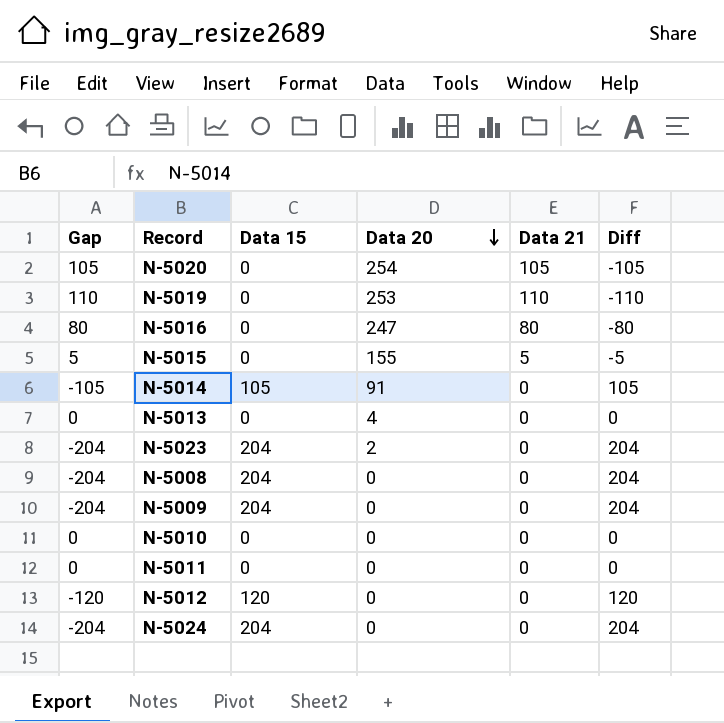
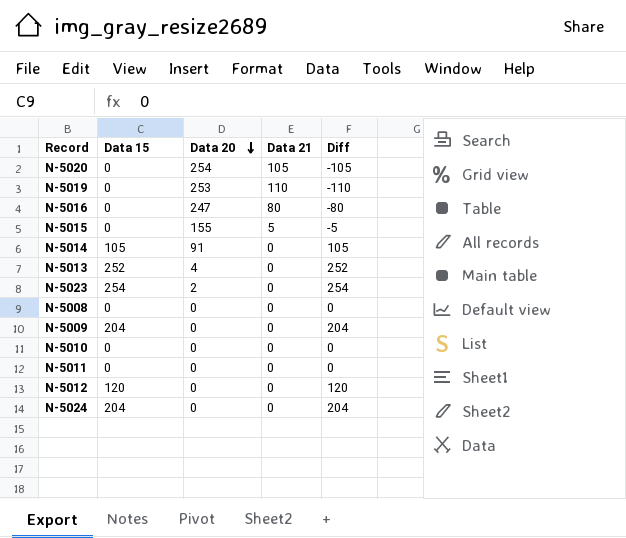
column Gap | formula: [Data 21] - [Data 15] -> none
N-5013 | Data 15: 0 -> 252
N-5013 | Diff: 0 -> 252
N-5023 | Data 15: 204 -> 254
N-5023 | Diff: 204 -> 254
N-5008 | Data 15: 204 -> 0
N-5008 | Diff: 204 -> 0

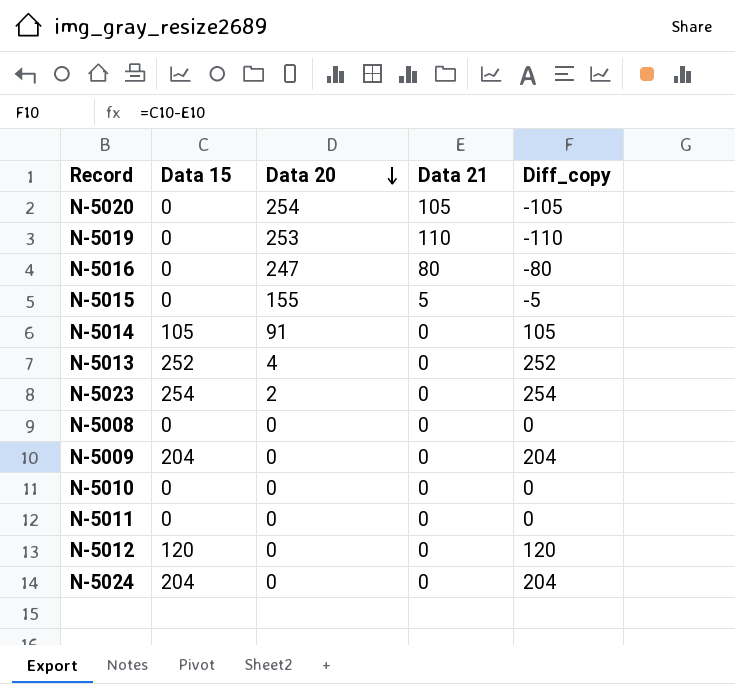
column name: Diff -> Diff_copy

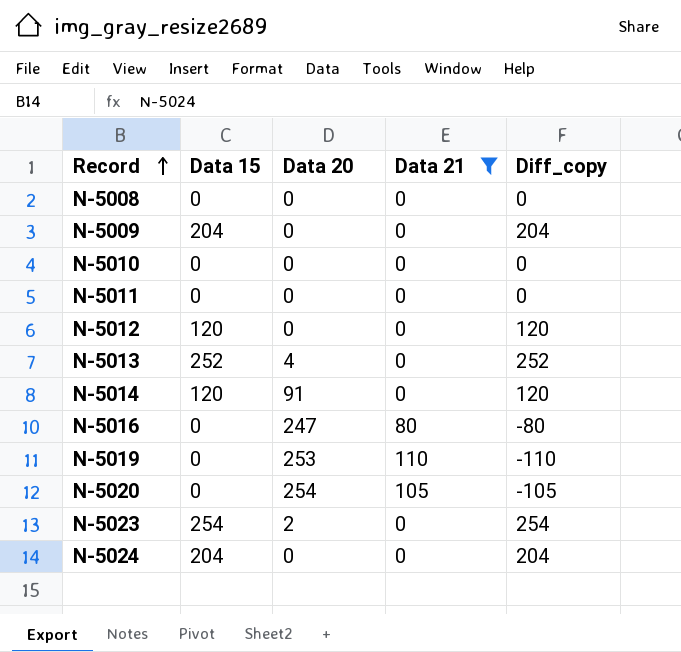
filter: none -> Data 21 != 5
row order: Data 20 descending -> Record ascending
N-5014 | Data 15: 105 -> 120
N-5014 | Diff_copy: 105 -> 120

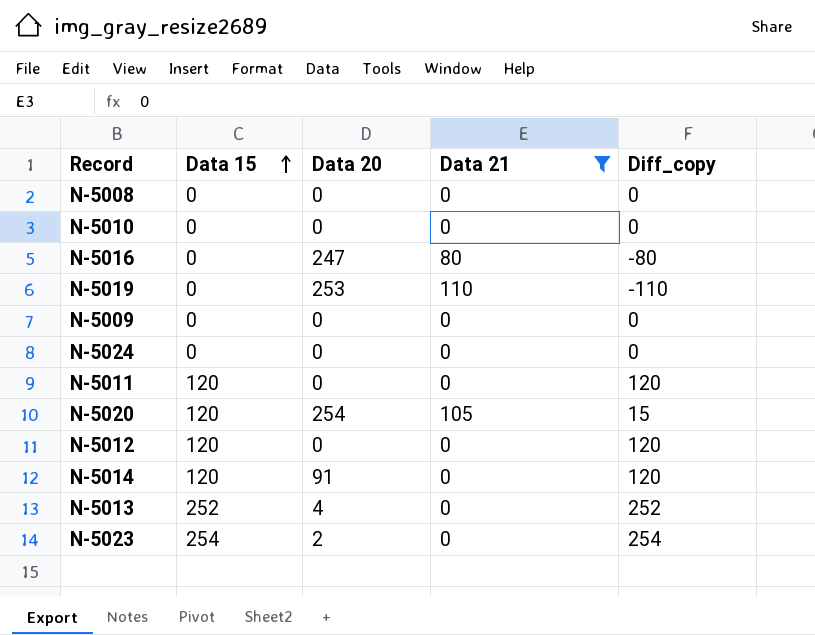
row order: Record ascending -> Data 15 ascending
N-5009 | Data 15: 204 -> 0
N-5009 | Diff_copy: 204 -> 0
N-5024 | Data 15: 204 -> 0
N-5024 | Diff_copy: 204 -> 0
N-5011 | Data 15: 0 -> 120
N-5011 | Diff_copy: 0 -> 120
N-5020 | Data 15: 0 -> 120
N-5020 | Diff_copy: -105 -> 15

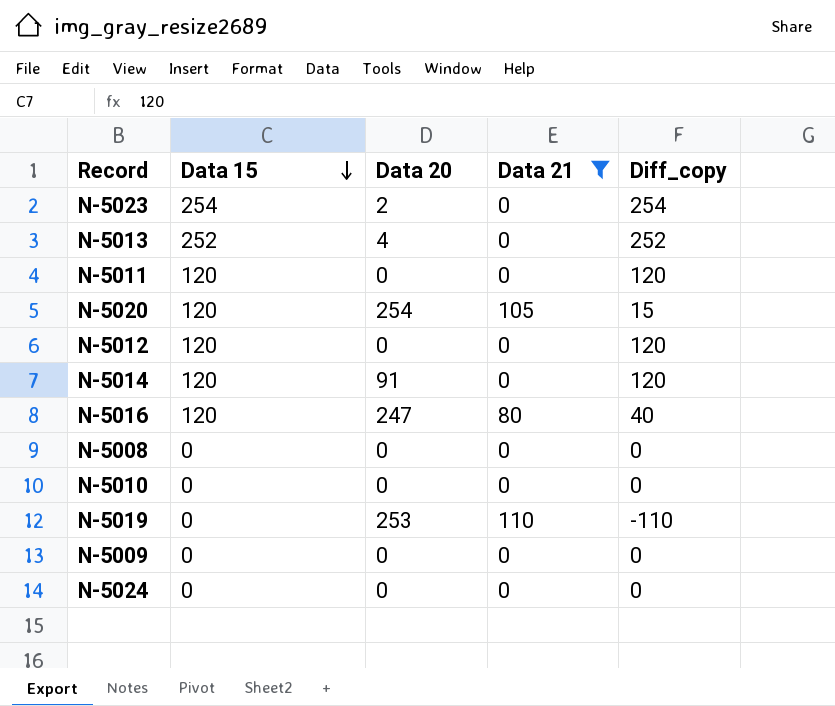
row order: Data 15 ascending -> Data 15 descending
N-5016 | Data 15: 0 -> 120
N-5016 | Diff_copy: -80 -> 40

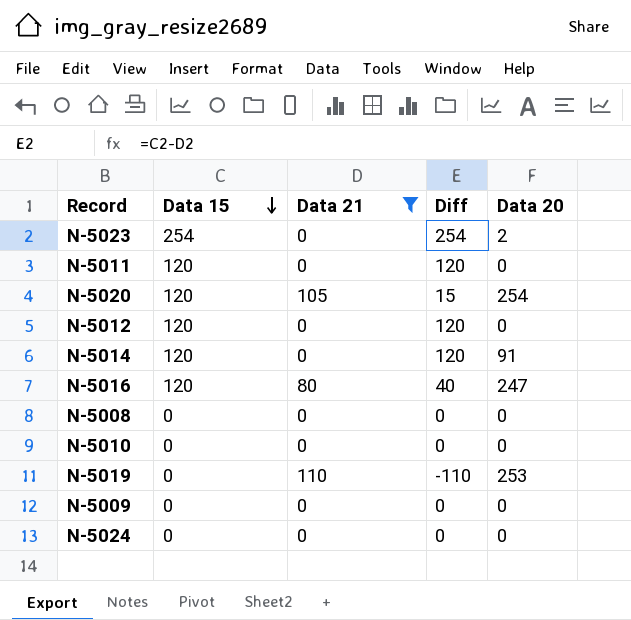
column name: Diff_copy -> Diff
column Data 20 | position: 3 -> 5
row N-5013: 252 | 4 | 0 | 252 -> none

